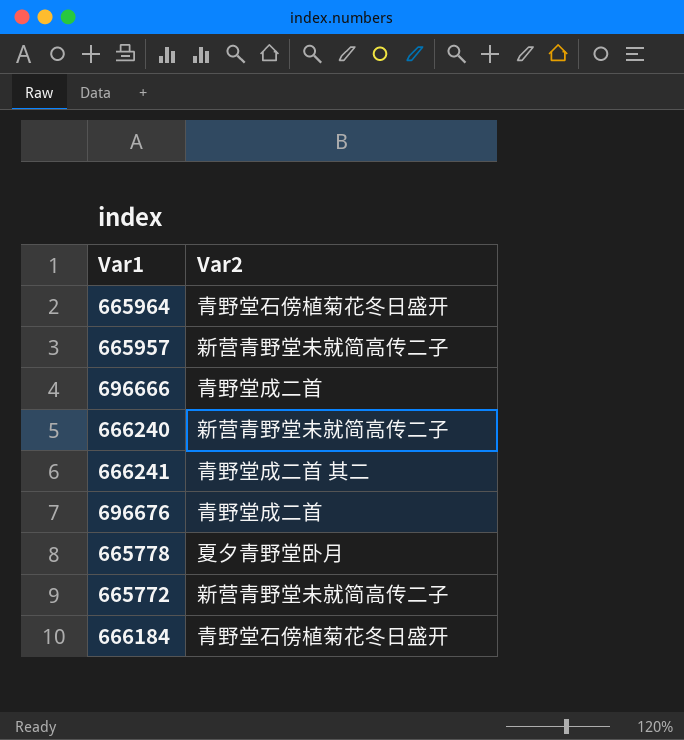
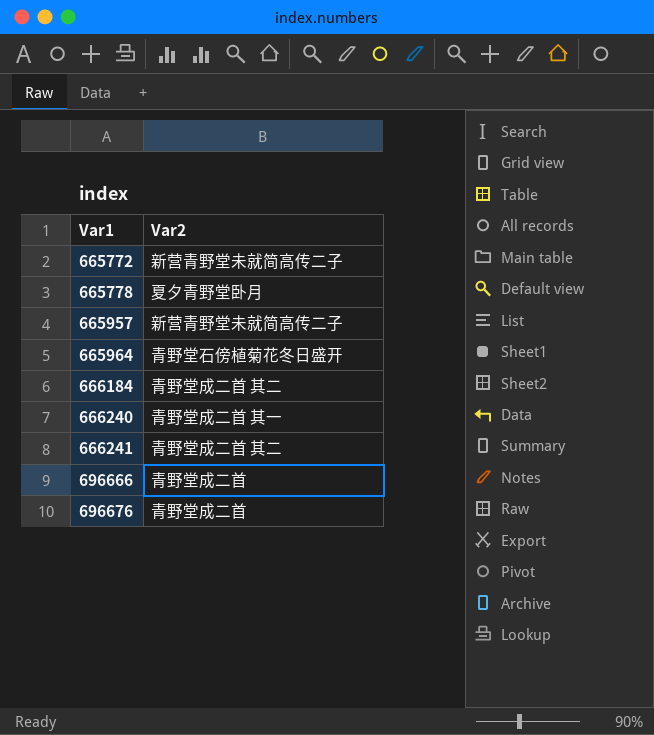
row order: none -> Var1 ascending
666184 | Var2: 青野堂石傍植菊花冬日盛开 -> 青野堂成二首 其二
666240 | Var2: 新营青野堂未就简高传二子 -> 青野堂成二首 其一

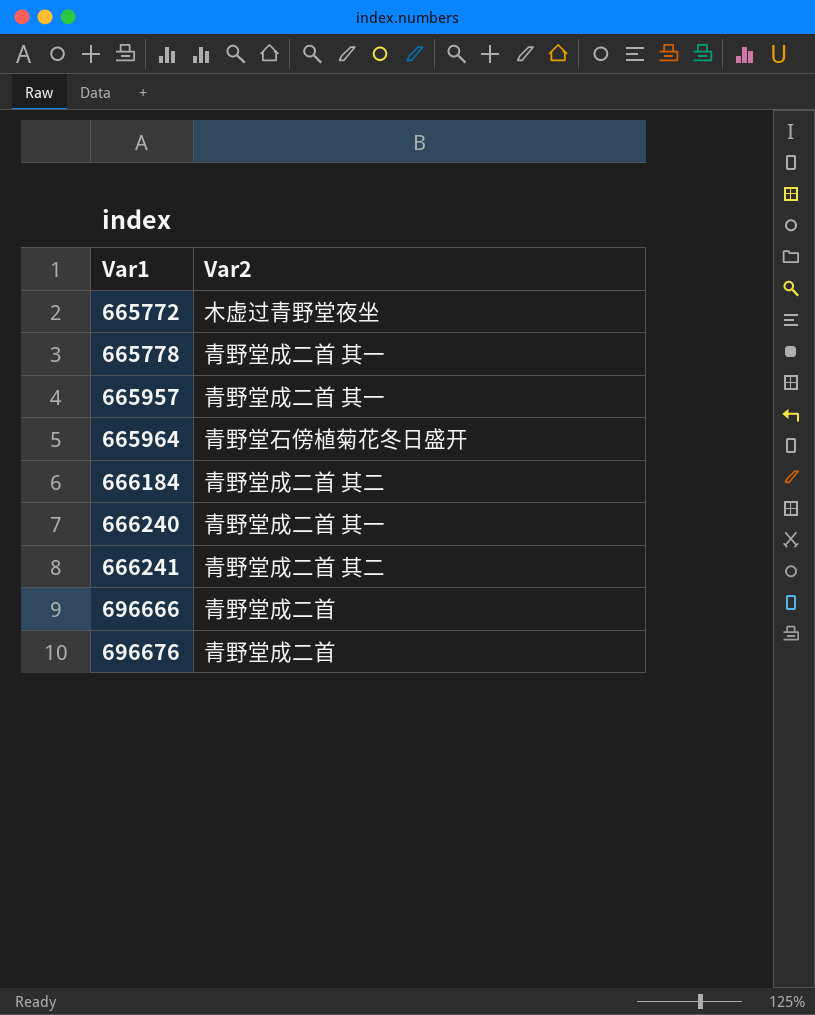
665772 | Var2: 新营青野堂未就简高传二子 -> 木虚过青野堂夜坐
665778 | Var2: 夏夕青野堂卧月 -> 青野堂成二首 其一
665957 | Var2: 新营青野堂未就简高传二子 -> 青野堂成二首 其一

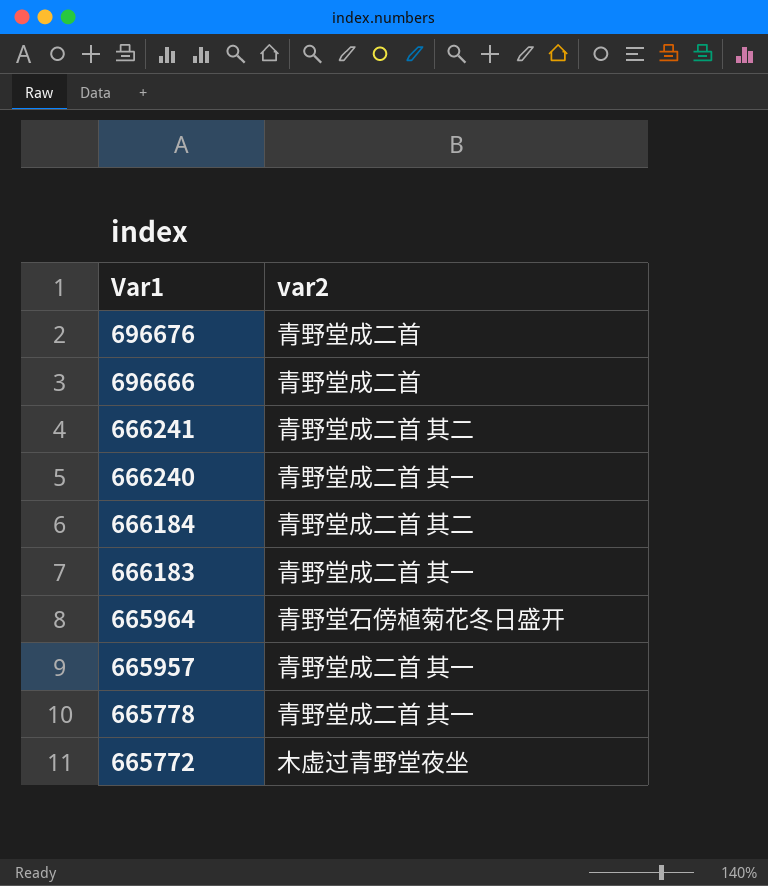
row order: Var1 ascending -> Var1 descending
column name: Var2 -> var2
row 666183: none -> 青野堂成二首 其一

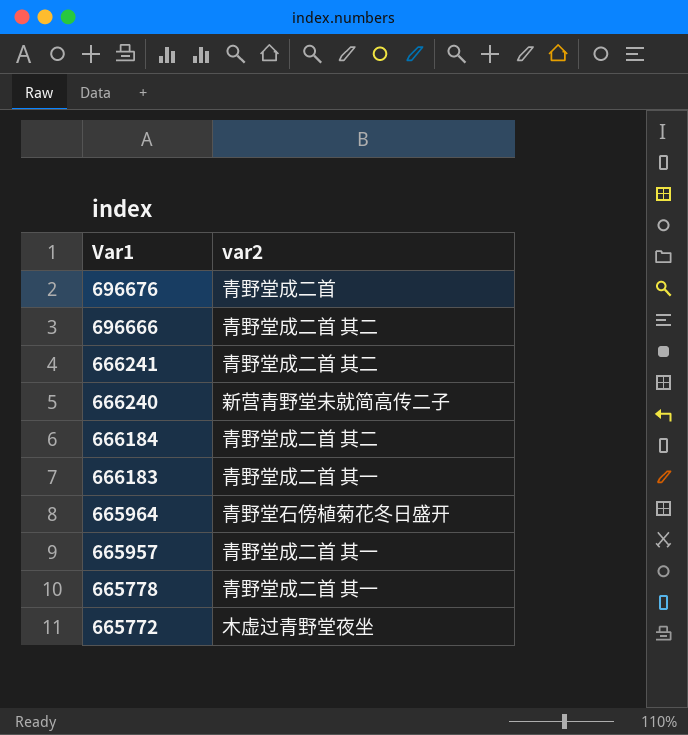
696666 | var2: 青野堂成二首 -> 青野堂成二首 其二
666240 | var2: 青野堂成二首 其一 -> 新营青野堂未就简高传二子

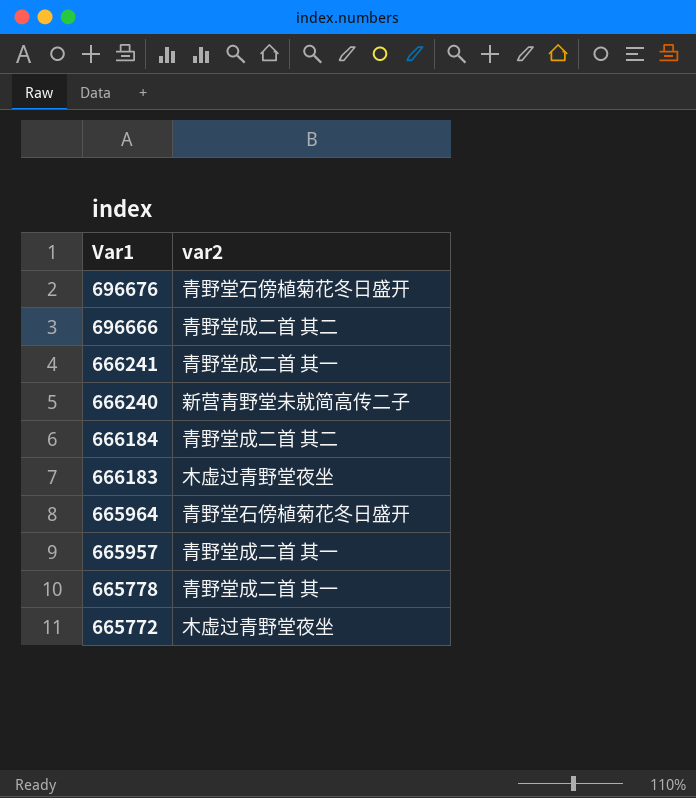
696676 | var2: 青野堂成二首 -> 青野堂石傍植菊花冬日盛开
666241 | var2: 青野堂成二首 其二 -> 青野堂成二首 其一
666183 | var2: 青野堂成二首 其一 -> 木虚过青野堂夜坐

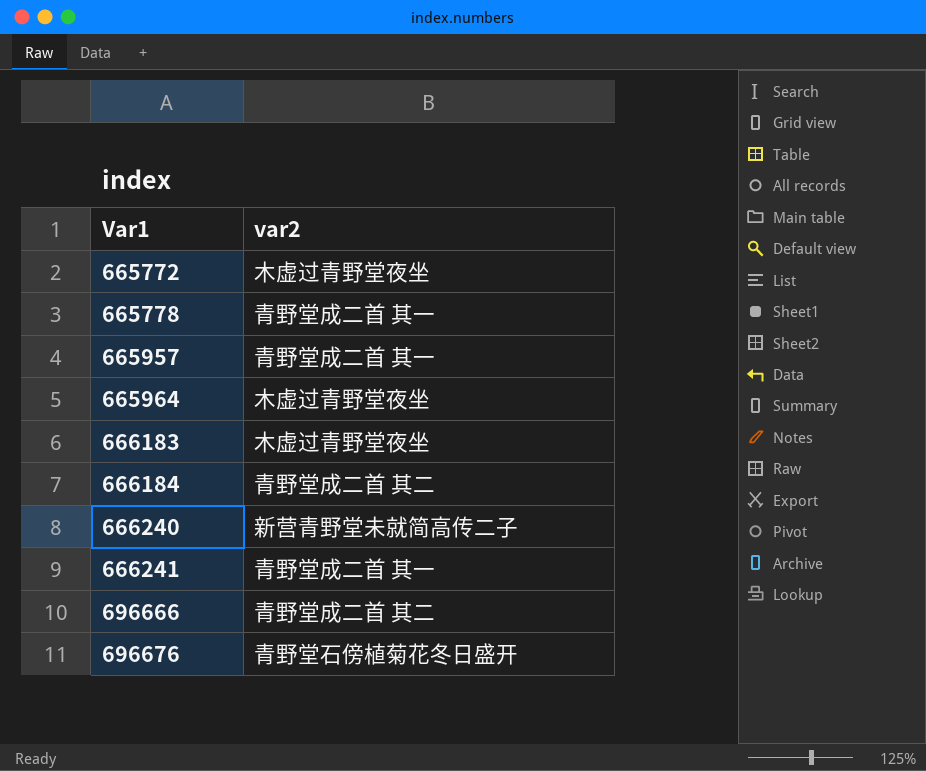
row order: Var1 descending -> Var1 ascending
665964 | var2: 青野堂石傍植菊花冬日盛开 -> 木虚过青野堂夜坐

